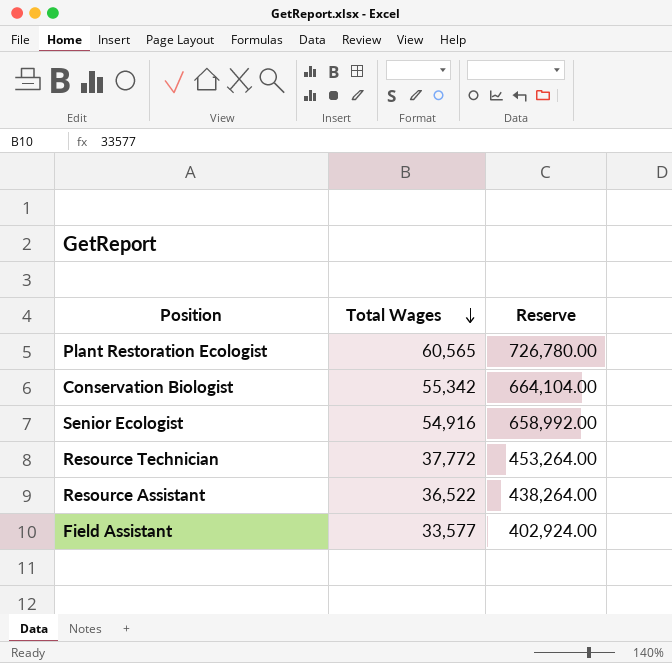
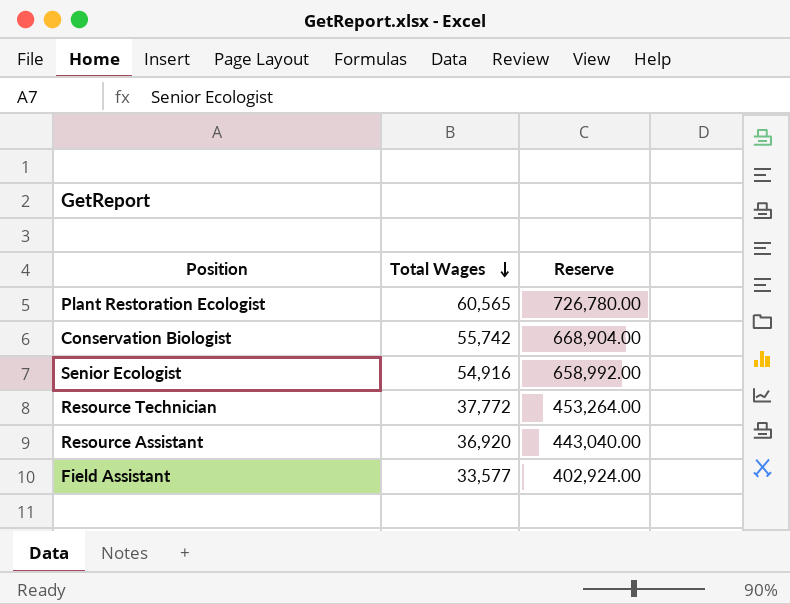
Conservation Biologist | Total Wages: 55,342 -> 55,742
Conservation Biologist | Reserve: 664,104.00 -> 668,904.00
Resource Assistant | Total Wages: 36,522 -> 36,920
Resource Assistant | Reserve: 438,264.00 -> 443,040.00

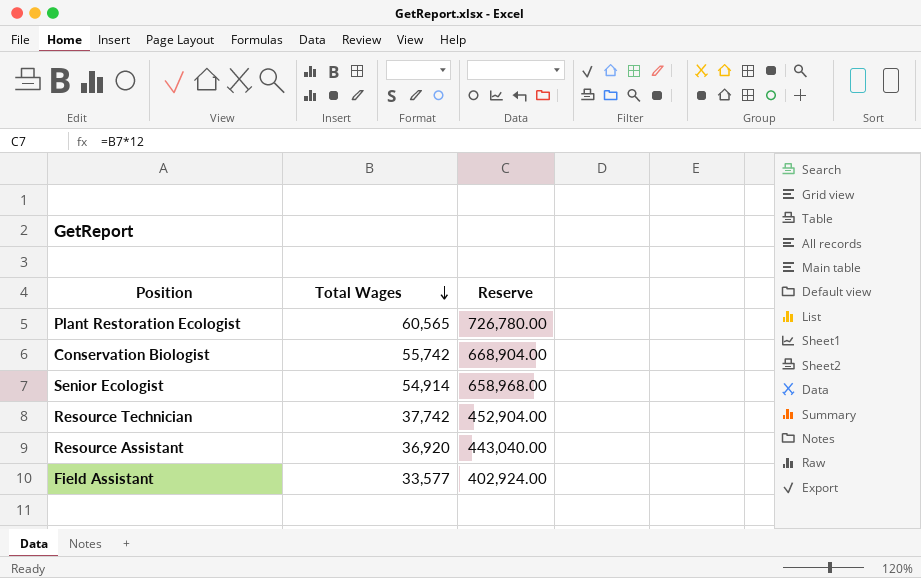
Senior Ecologist | Total Wages: 54,916 -> 54,914
Senior Ecologist | Reserve: 658,992.00 -> 658,968.00
Resource Technician | Total Wages: 37,772 -> 37,742
Resource Technician | Reserve: 453,264.00 -> 452,904.00

